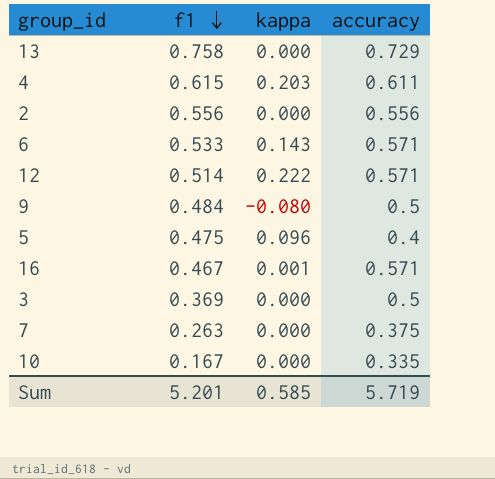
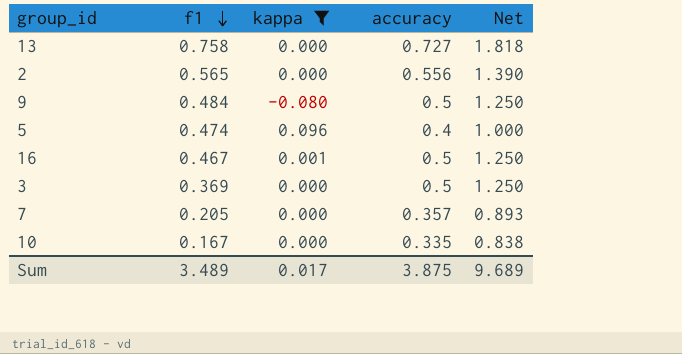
filter: none -> kappa <= 0.096
column Net | formula: none -> [accuracy] * 2.5
13 | accuracy: 0.729 -> 0.727
2 | f1: 0.556 -> 0.565
5 | f1: 0.475 -> 0.474
16 | accuracy: 0.571 -> 0.5
7 | f1: 0.263 -> 0.205
7 | accuracy: 0.375 -> 0.357
Sum | f1: 5.201 -> 3.489
Sum | kappa: 0.585 -> 0.017
Sum | accuracy: 5.719 -> 3.875

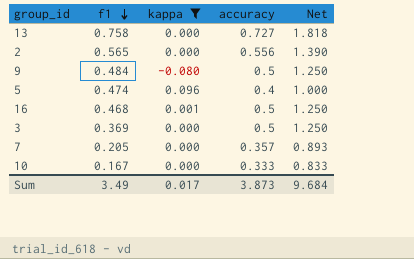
16 | f1: 0.467 -> 0.468
10 | accuracy: 0.335 -> 0.333
10 | Net: 0.838 -> 0.833
Sum | f1: 3.489 -> 3.49
Sum | accuracy: 3.875 -> 3.873
Sum | Net: 9.689 -> 9.684

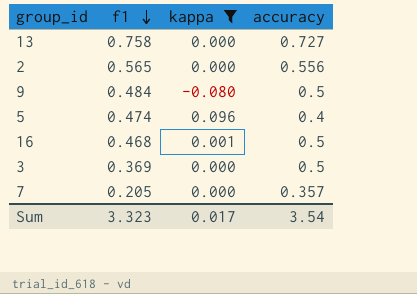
column Net | formula: [accuracy] * 2.5 -> none
row 10: 0.167 | 0.000 | 0.333 | 0.833 -> none
Sum | f1: 3.49 -> 3.323
Sum | accuracy: 3.873 -> 3.54

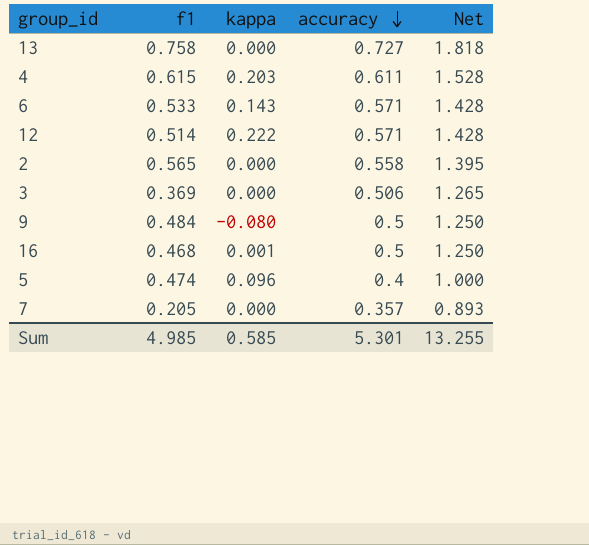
filter: kappa <= 0.096 -> none
row order: f1 descending -> accuracy descending
column Net | formula: none -> [accuracy] * 2.5
2 | accuracy: 0.556 -> 0.558
3 | accuracy: 0.5 -> 0.506
Sum | f1: 3.323 -> 4.985
Sum | kappa: 0.017 -> 0.585
Sum | accuracy: 3.54 -> 5.301

